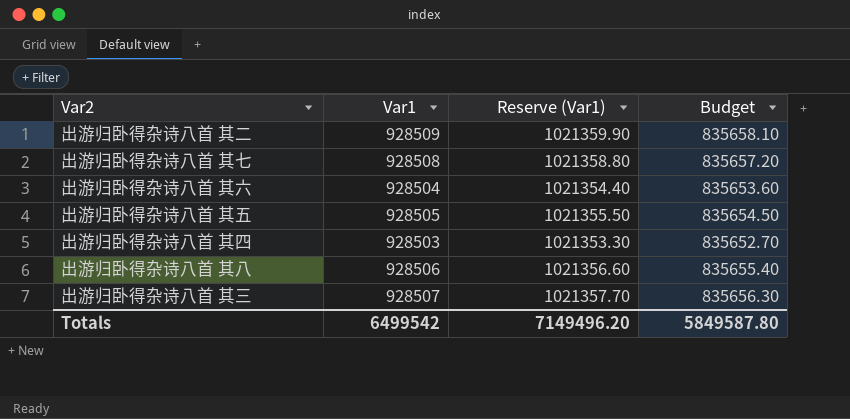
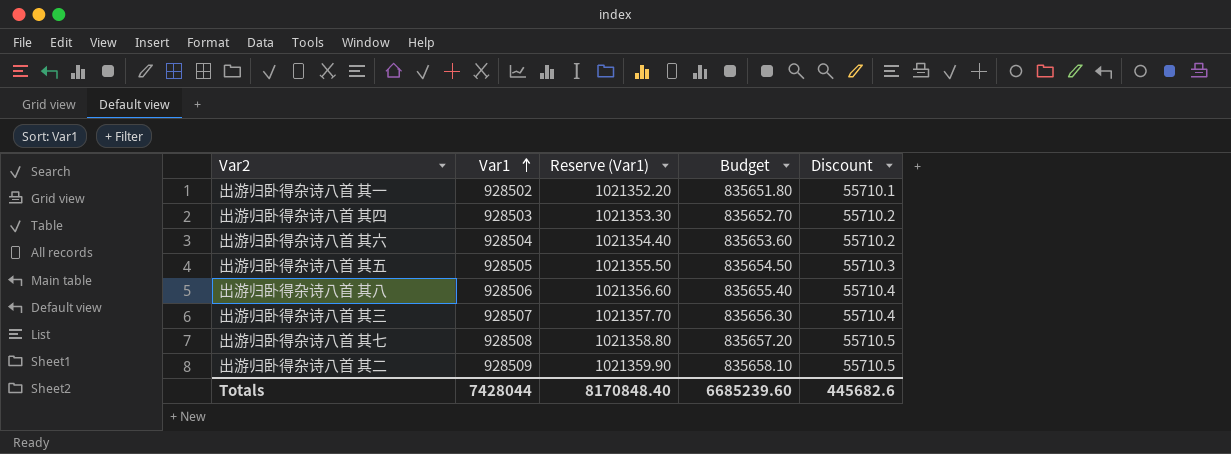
row order: none -> Var1 ascending
column Discount | formula: none -> [Var1] * 0.06
row 出游归卧得杂诗八首 其一: none -> 928502 | 1021352.20 | 835651.80 | 55710.1
Totals | Var1: 6499542 -> 7428044
Totals | Reserve (Var1): 7149496.20 -> 8170848.40
Totals | Budget: 5849587.80 -> 6685239.60

